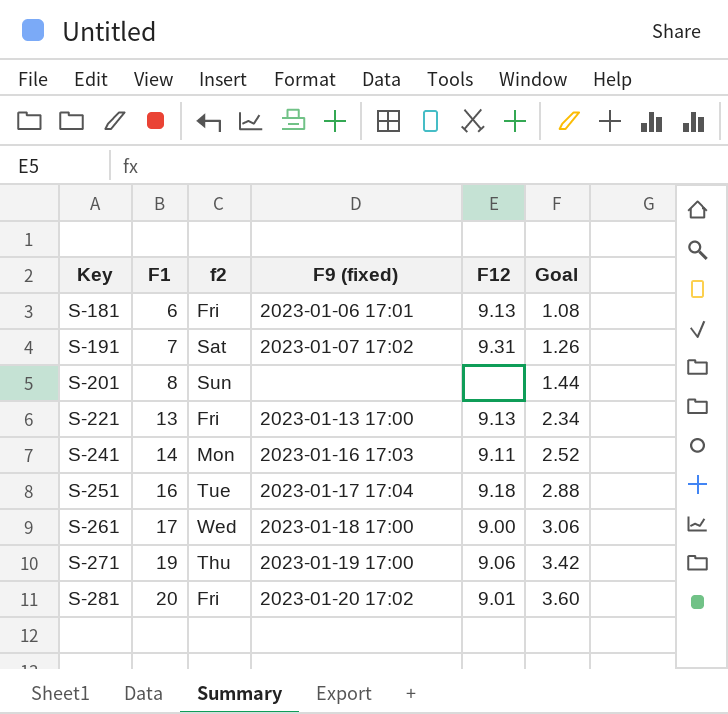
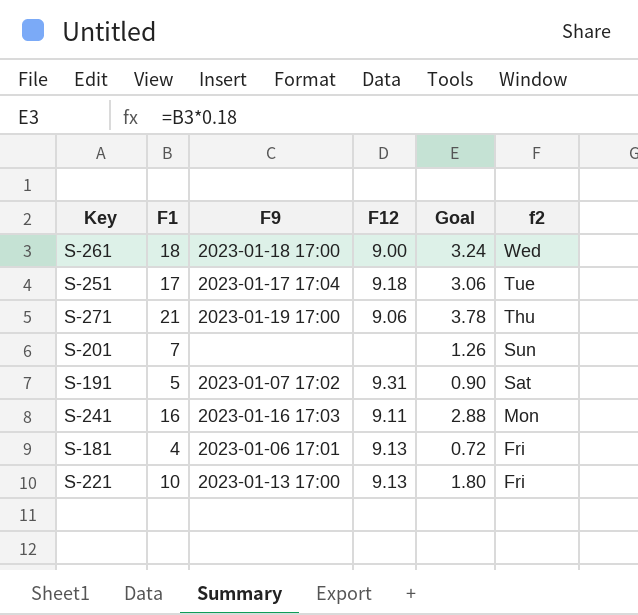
row order: Key ascending -> f2 descending
column name: F9 (fixed) -> F9
column f2 | position: 3 -> 6
row S-281: 20 | Fri | 2023-01-20 17:02 | 9.01 | 3.60 -> none
S-261 | F1: 17 -> 18
S-261 | Goal: 3.06 -> 3.24
S-251 | F1: 16 -> 17
S-251 | Goal: 2.88 -> 3.06
S-271 | F1: 19 -> 21
S-271 | Goal: 3.42 -> 3.78
S-201 | F1: 8 -> 7
S-201 | Goal: 1.44 -> 1.26
S-191 | F1: 7 -> 5
S-191 | Goal: 1.26 -> 0.90
S-241 | F1: 14 -> 16
S-241 | Goal: 2.52 -> 2.88
S-181 | F1: 6 -> 4
S-181 | Goal: 1.08 -> 0.72
S-221 | F1: 13 -> 10
S-221 | Goal: 2.34 -> 1.80

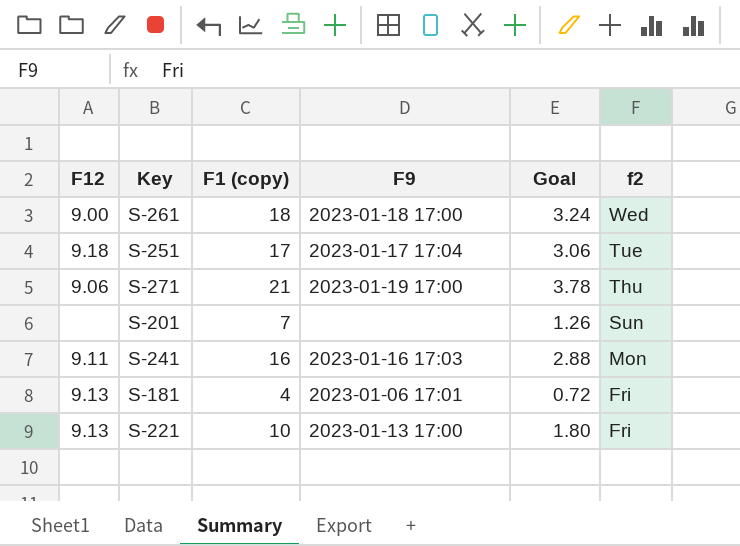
column F12 | position: 4 -> 1
column name: F1 -> F1 (copy)
row S-191: 5 | 2023-01-07 17:02 | 9.31 | 0.90 | Sat -> none

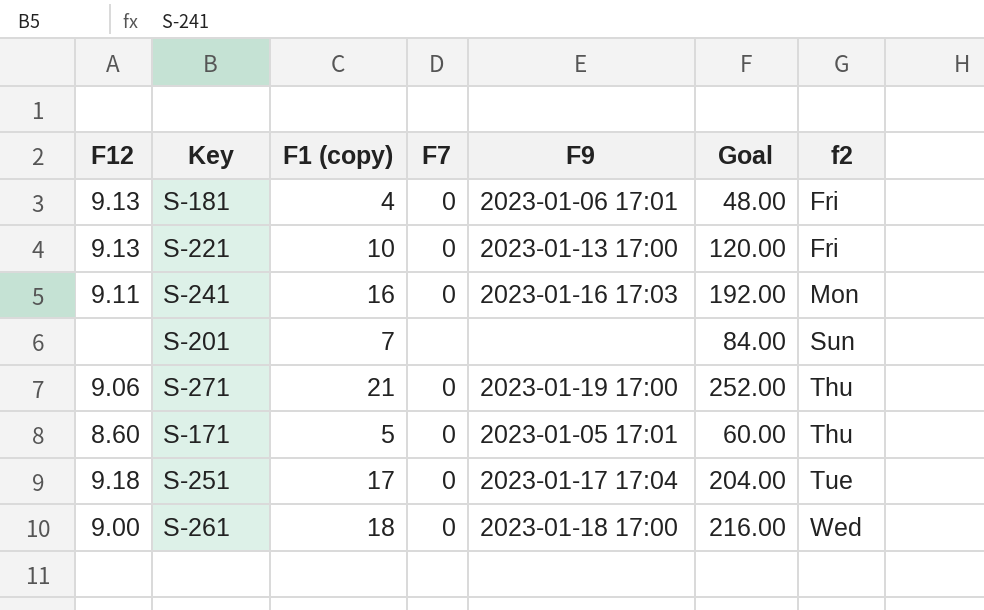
row order: f2 descending -> f2 ascending
column F7 | position: none -> 4
column Goal | formula: [F1 (copy)] * 0.18 -> [F1 (copy)] * 12
row S-171: none -> 8.60 | 5 | 0 | 2023-01-05 17:01 | 60.00 | Thu

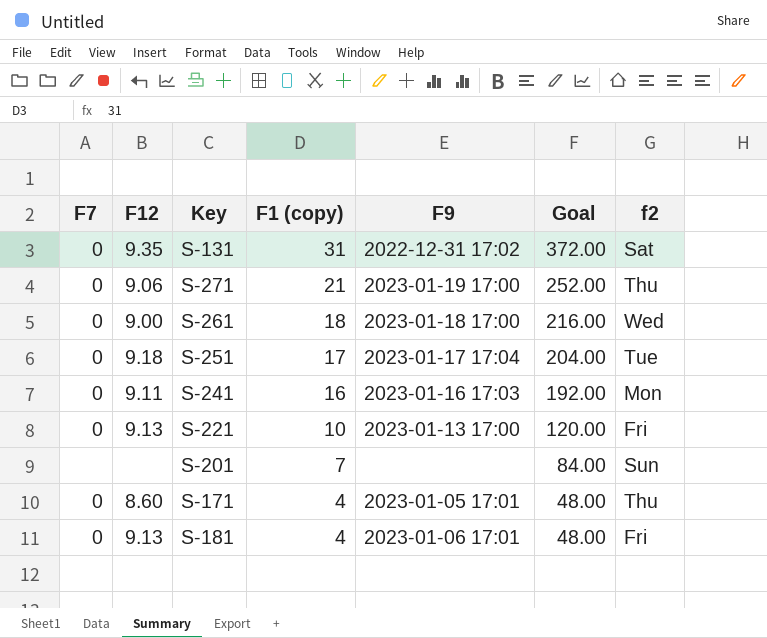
row order: f2 ascending -> F1 (copy) descending
column F7 | position: 4 -> 1
row S-131: none -> 0 | 9.35 | 31 | 2022-12-31 17:02 | 372.00 | Sat
S-171 | F1 (copy): 5 -> 4
S-171 | Goal: 60.00 -> 48.00

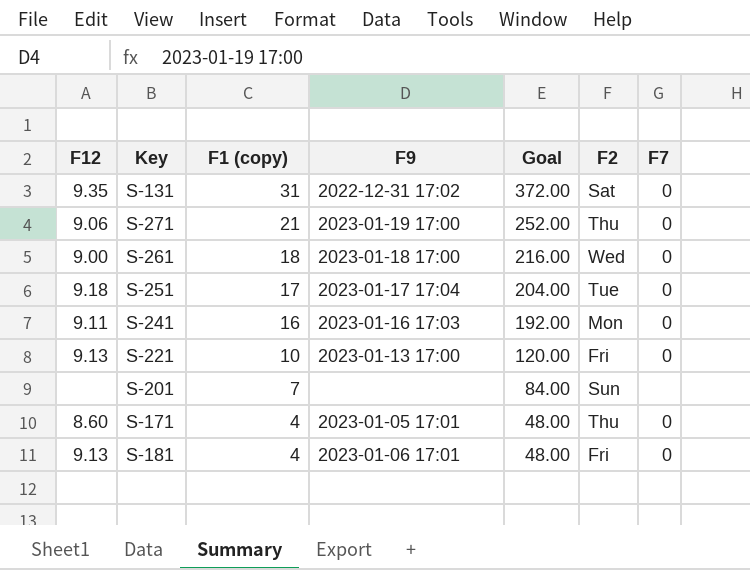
column name: f2 -> F2
column F7 | position: 1 -> 7

